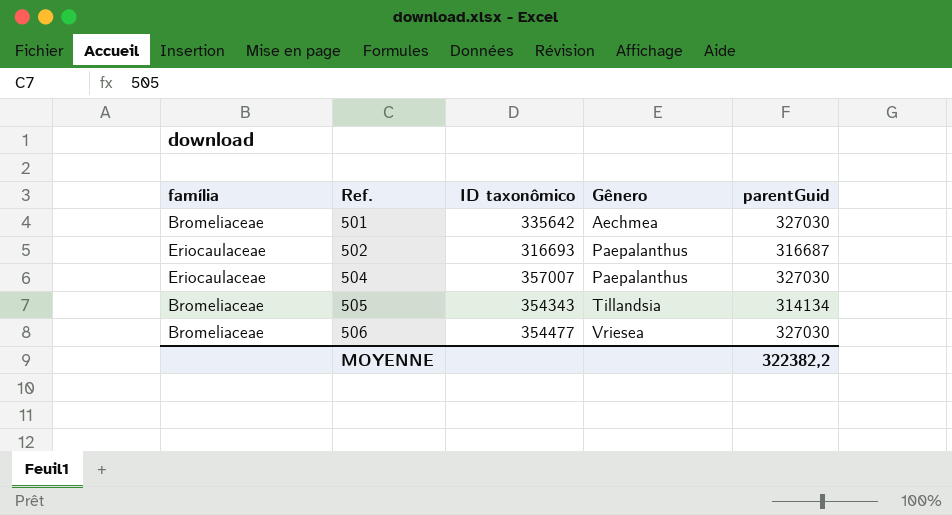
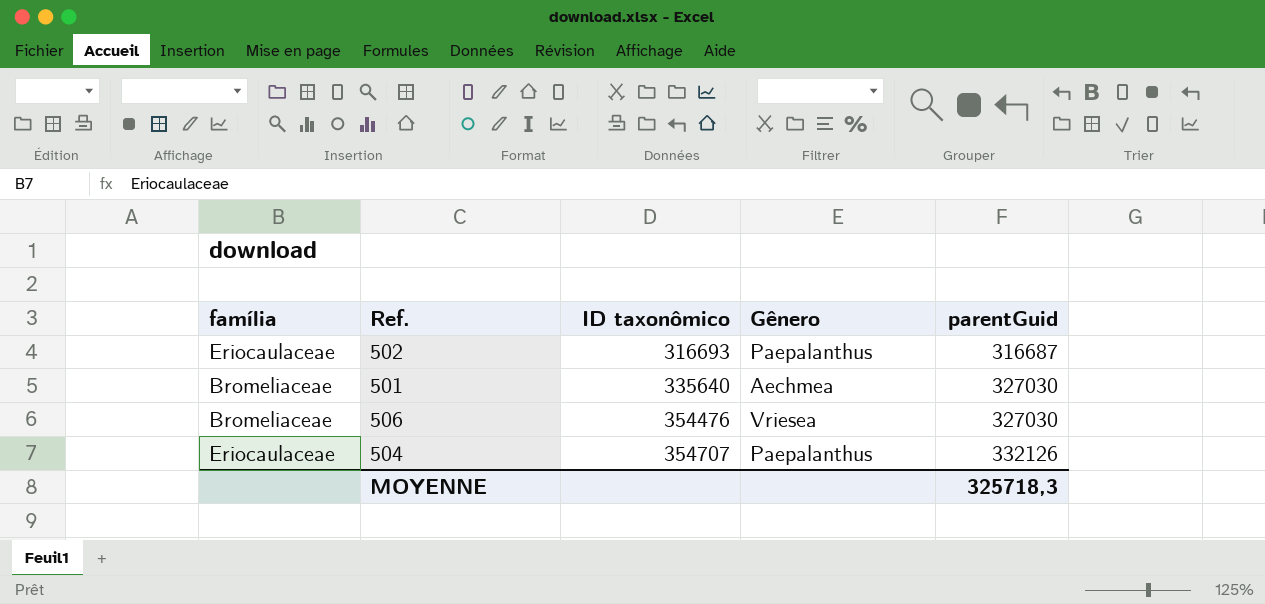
row order: Ref. ascending -> ID taxonômico ascending
row 505: Bromeliaceae | 354343 | Tillandsia | 314134 -> none
501 | ID taxonômico: 335642 -> 335640
506 | ID taxonômico: 354477 -> 354476
504 | ID taxonômico: 357007 -> 354707
504 | parentGuid: 327030 -> 332126
MOYENNE | parentGuid: 322382,2 -> 325718,3

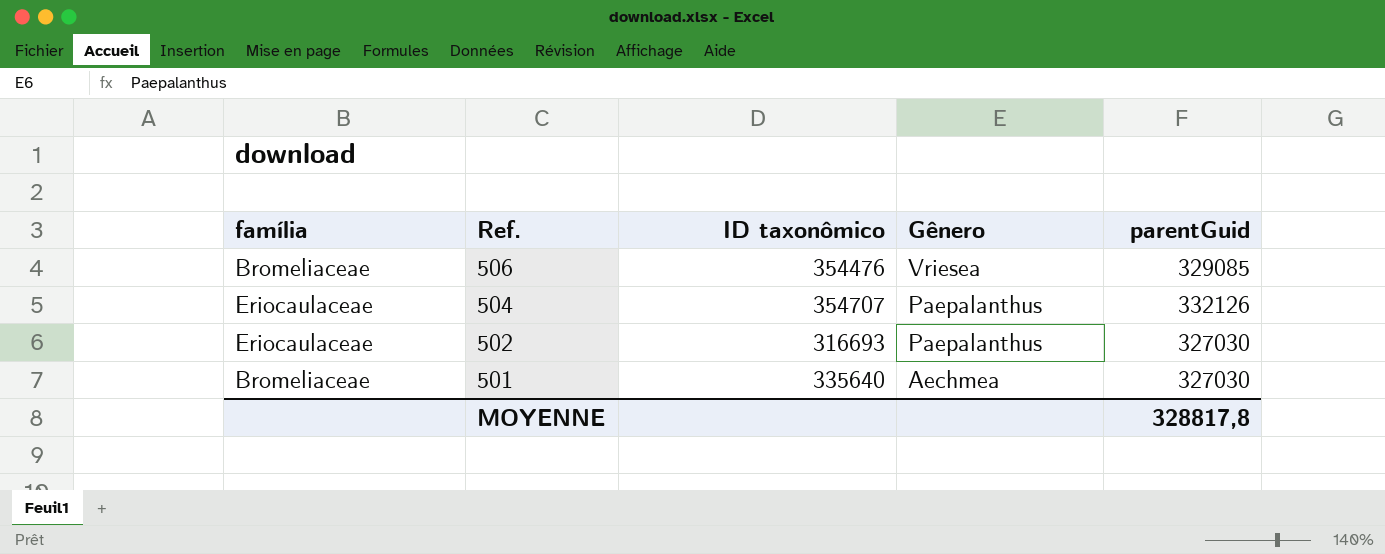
row order: ID taxonômico ascending -> Ref. descending
506 | parentGuid: 327030 -> 329085
502 | parentGuid: 316687 -> 327030
MOYENNE | parentGuid: 325718,3 -> 328817,8

